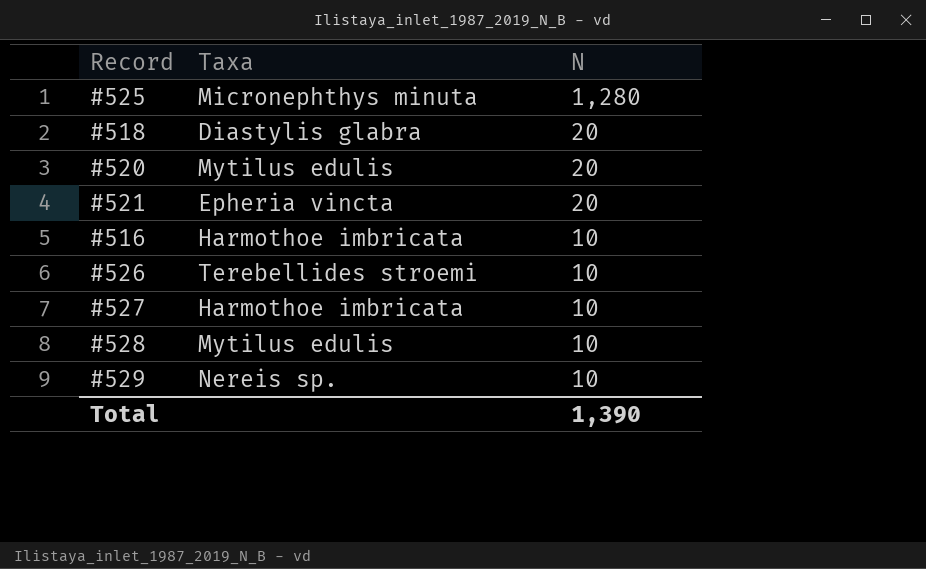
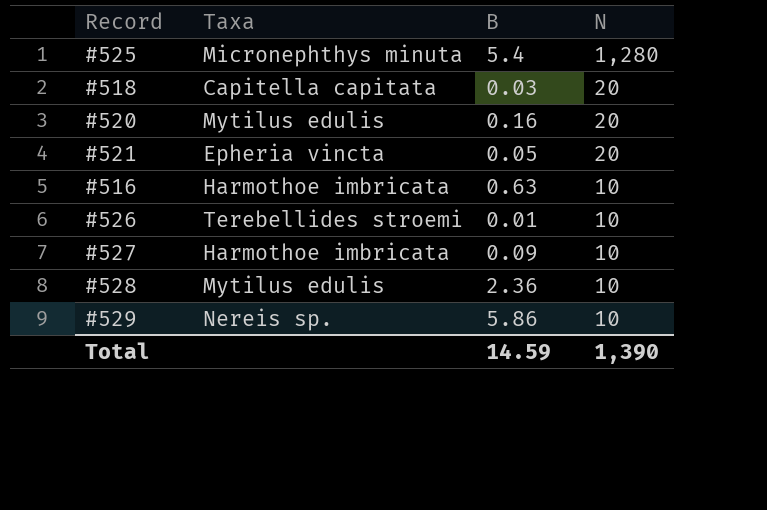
column B | position: none -> 3
#518 | Taxa: Diastylis glabra -> Capitella capitata

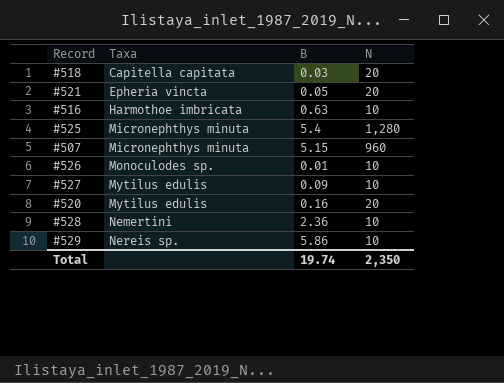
row order: N descending -> Taxa ascending
row #507: none -> Micronephthys minuta | 5.15 | 960
#526 | Taxa: Terebellides stroemi -> Monoculodes sp.
#527 | Taxa: Harmothoe imbricata -> Mytilus edulis
#528 | Taxa: Mytilus edulis -> Nemertini
Total | B: 14.59 -> 19.74
Total | N: 1,390 -> 2,350

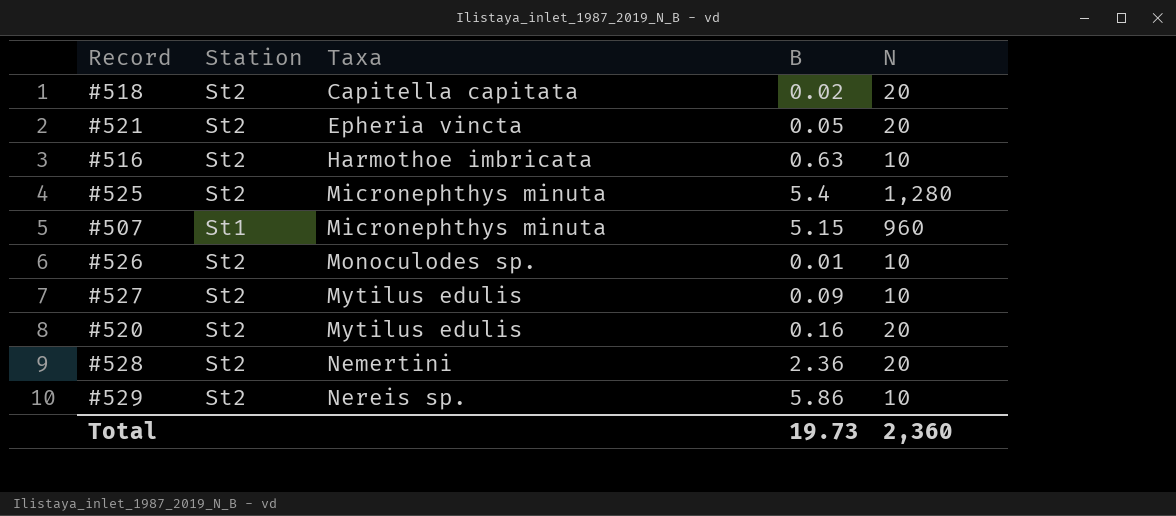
column Station | position: none -> 2
#518 | B: 0.03 -> 0.02
#528 | N: 10 -> 20
Total | B: 19.74 -> 19.73
Total | N: 2,350 -> 2,360

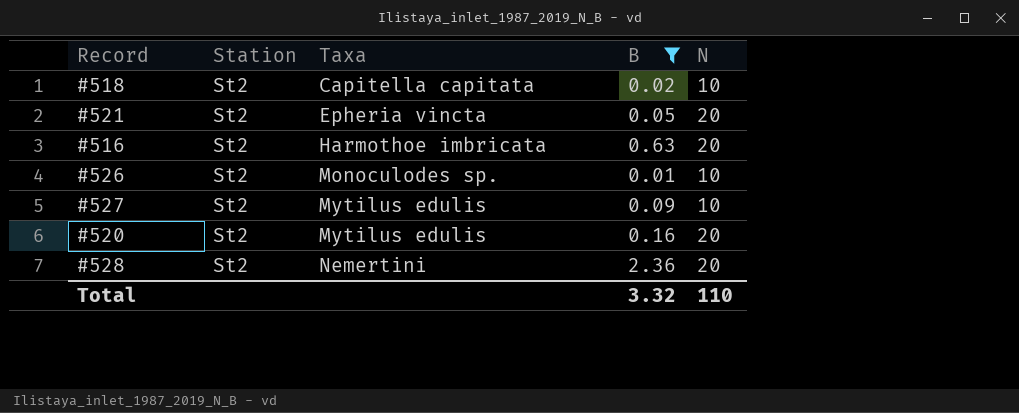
filter: none -> B <= 2.36
#518 | N: 20 -> 10
#516 | N: 10 -> 20
Total | B: 19.73 -> 3.32
Total | N: 2,360 -> 110

